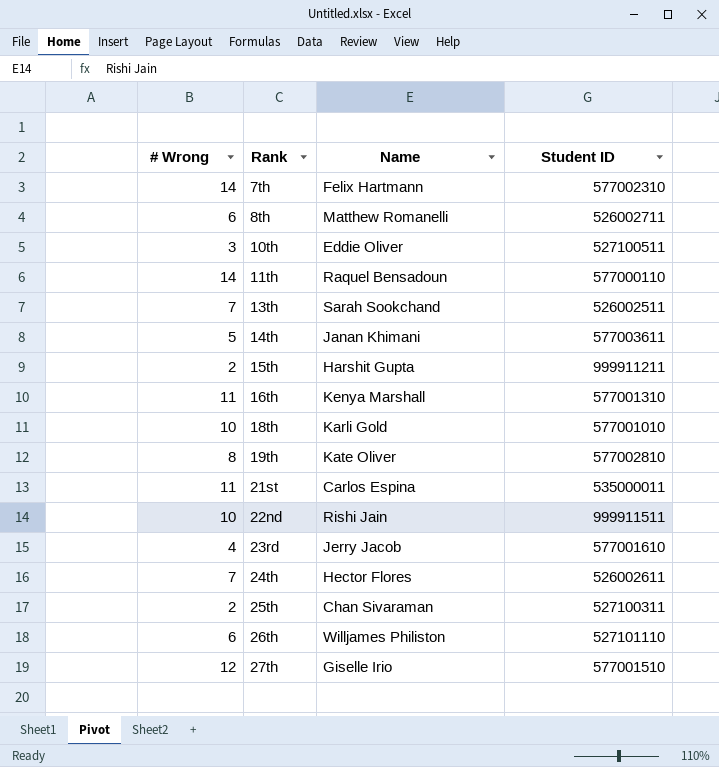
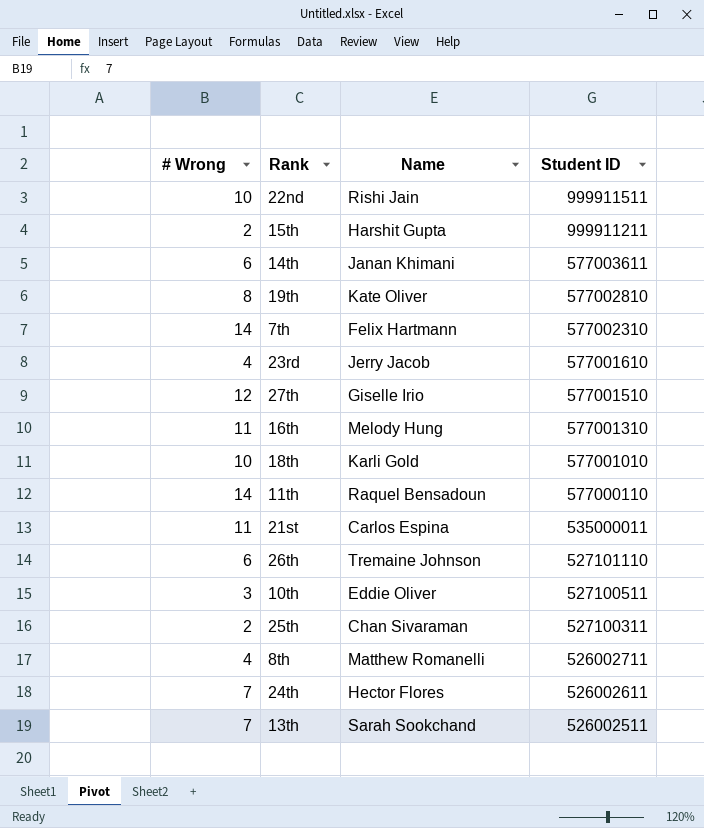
row order: Rank ascending -> Student ID descending
14th | # Wrong: 5 -> 6
16th | Name: Kenya Marshall -> Melody Hung
26th | Name: Willjames Philiston -> Tremaine Johnson
8th | # Wrong: 6 -> 4

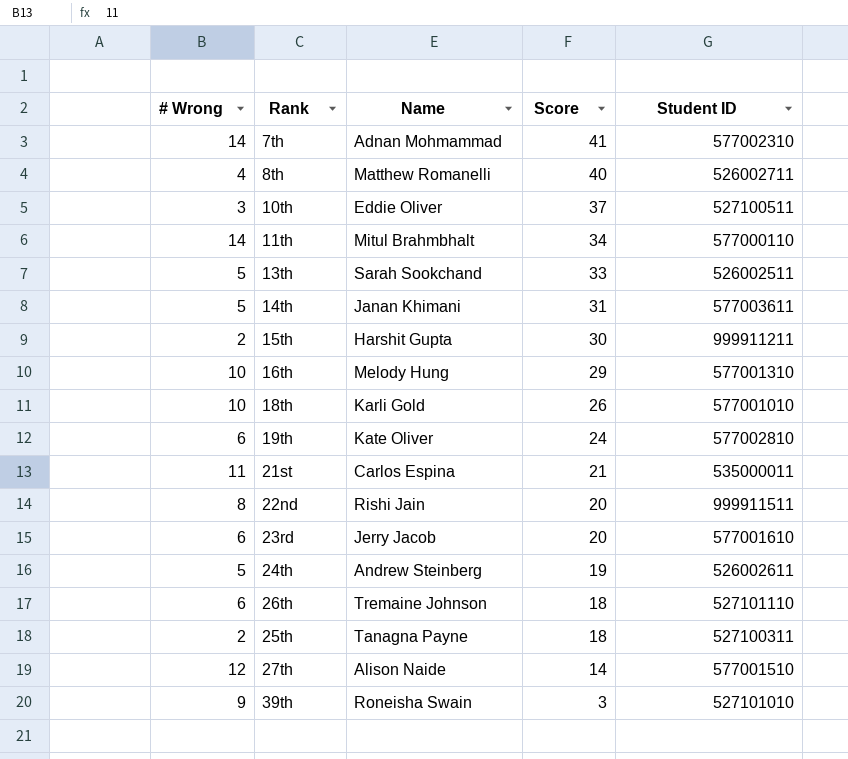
row order: Student ID descending -> Score descending
column Score | position: none -> 4
7th | Name: Felix Hartmann -> Adnan Mohmammad
11th | Name: Raquel Bensadoun -> Mitul Brahmbhalt
13th | # Wrong: 7 -> 5
14th | # Wrong: 6 -> 5
16th | # Wrong: 11 -> 10
19th | # Wrong: 8 -> 6
22nd | # Wrong: 10 -> 8
23rd | # Wrong: 4 -> 6
24th | # Wrong: 7 -> 5
24th | Name: Hector Flores -> Andrew Steinberg
25th | Name: Chan Sivaraman -> Tanagna Payne
27th | Name: Giselle Irio -> Alison Naide
row 39th: none -> 9 | Roneisha Swain | 3 | 527101010

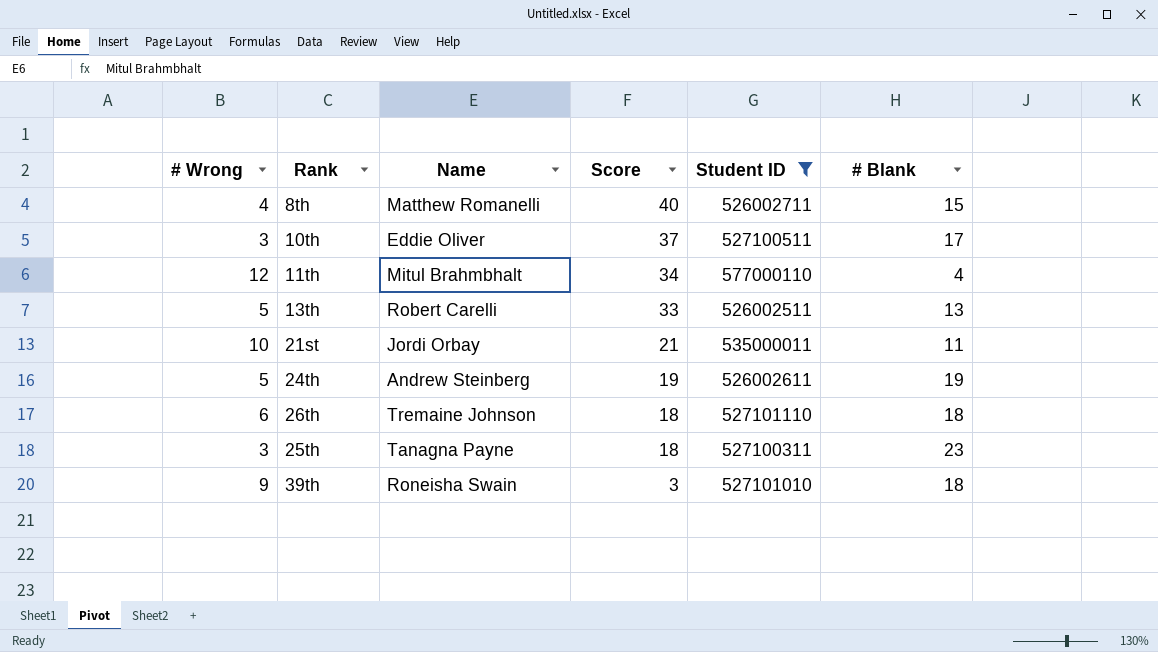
filter: none -> Student ID <= 577000110
column # Blank | position: none -> 6
11th | # Wrong: 14 -> 12
13th | Name: Sarah Sookchand -> Robert Carelli
21st | # Wrong: 11 -> 10
21st | Name: Carlos Espina -> Jordi Orbay
25th | # Wrong: 2 -> 3

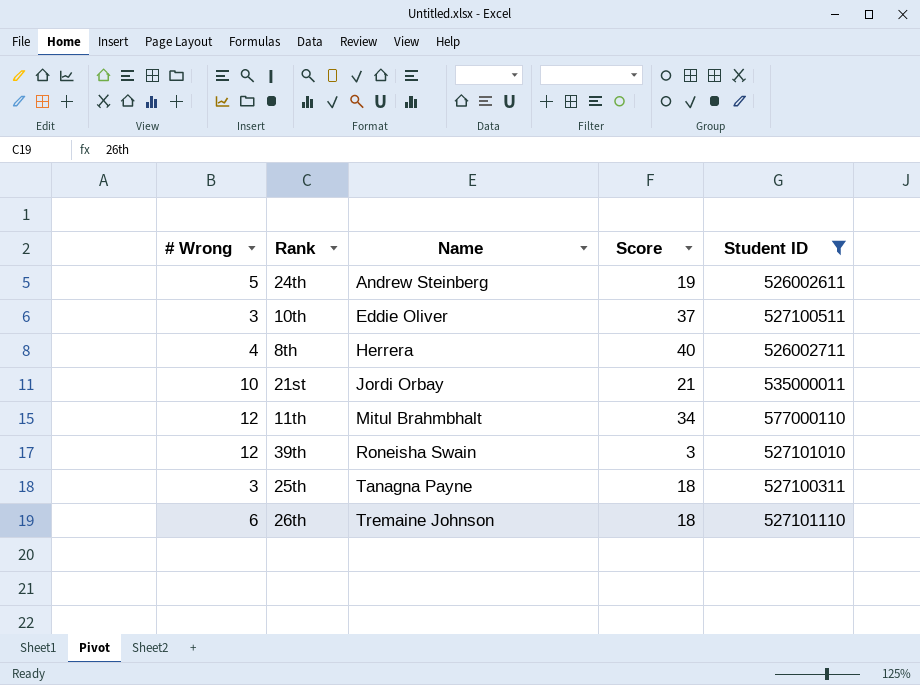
row order: Score descending -> Name ascending
column # Blank | position: 6 -> none
row 13th: 5 | Robert Carelli | 33 | 526002511 | 13 -> none
8th | Name: Matthew Romanelli -> Herrera
39th | # Wrong: 9 -> 12

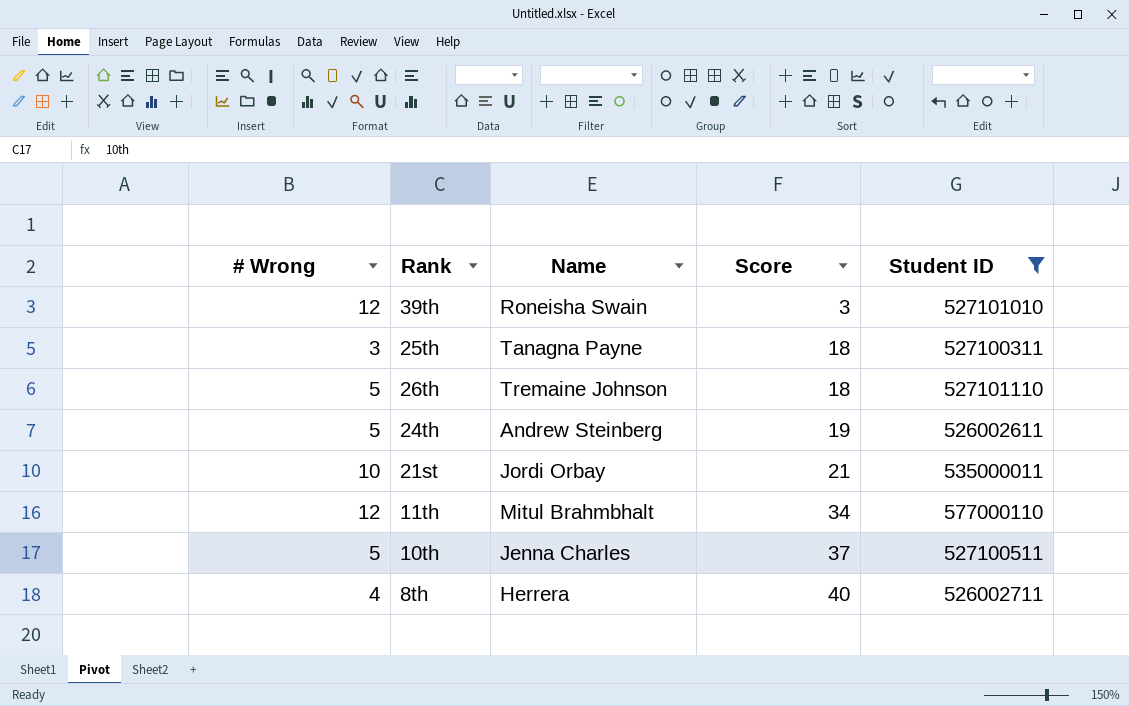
row order: Name ascending -> Score ascending
26th | # Wrong: 6 -> 5
10th | # Wrong: 3 -> 5
10th | Name: Eddie Oliver -> Jenna Charles

